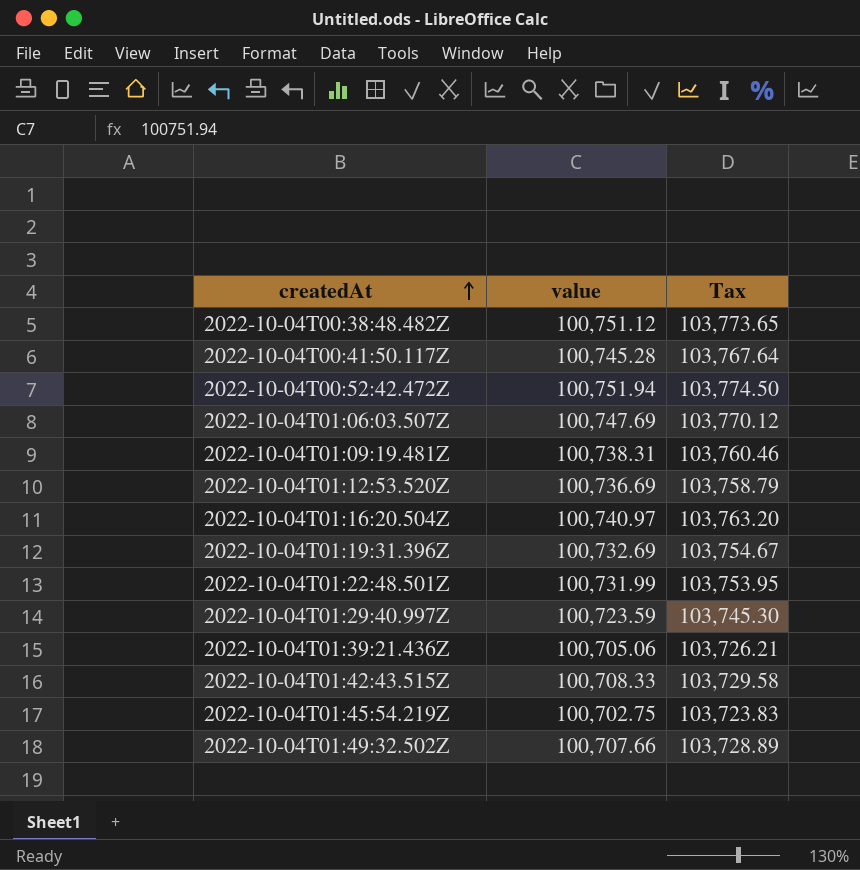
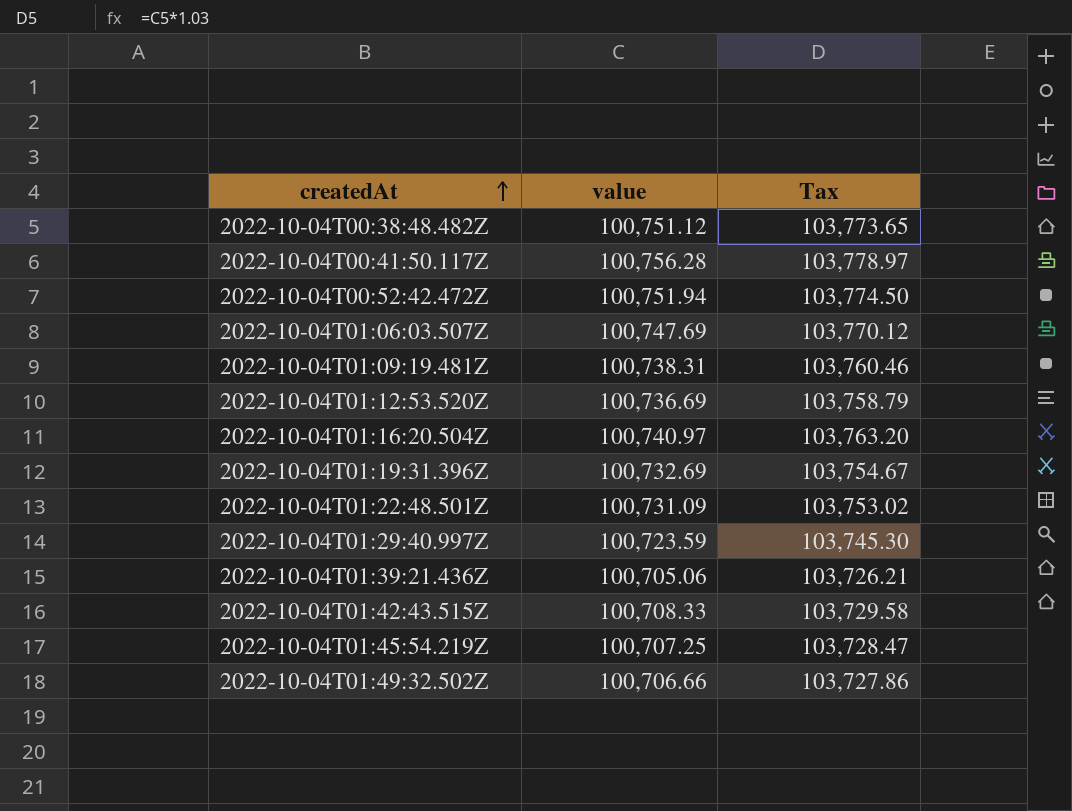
2022-10-04T00:41:50.117Z | value: 100,745.28 -> 100,756.28
2022-10-04T00:41:50.117Z | Tax: 103,767.64 -> 103,778.97
2022-10-04T01:22:48.501Z | value: 100,731.99 -> 100,731.09
2022-10-04T01:22:48.501Z | Tax: 103,753.95 -> 103,753.02
2022-10-04T01:45:54.219Z | value: 100,702.75 -> 100,707.25
2022-10-04T01:45:54.219Z | Tax: 103,723.83 -> 103,728.47
2022-10-04T01:49:32.502Z | value: 100,707.66 -> 100,706.66
2022-10-04T01:49:32.502Z | Tax: 103,728.89 -> 103,727.86

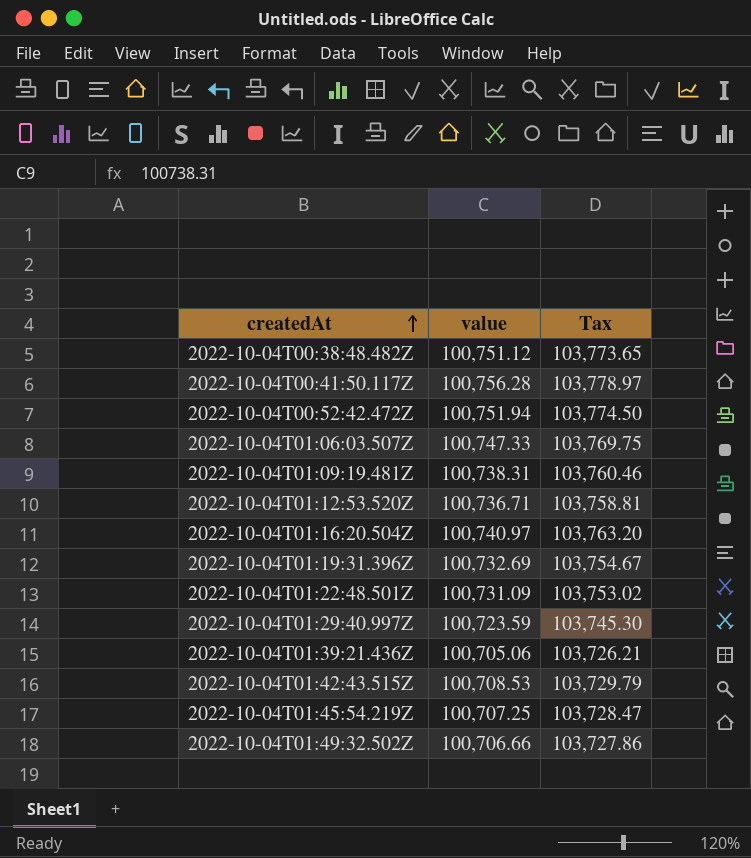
2022-10-04T01:06:03.507Z | value: 100,747.69 -> 100,747.33
2022-10-04T01:06:03.507Z | Tax: 103,770.12 -> 103,769.75
2022-10-04T01:12:53.520Z | value: 100,736.69 -> 100,736.71
2022-10-04T01:12:53.520Z | Tax: 103,758.79 -> 103,758.81
2022-10-04T01:42:43.515Z | value: 100,708.33 -> 100,708.53
2022-10-04T01:42:43.515Z | Tax: 103,729.58 -> 103,729.79

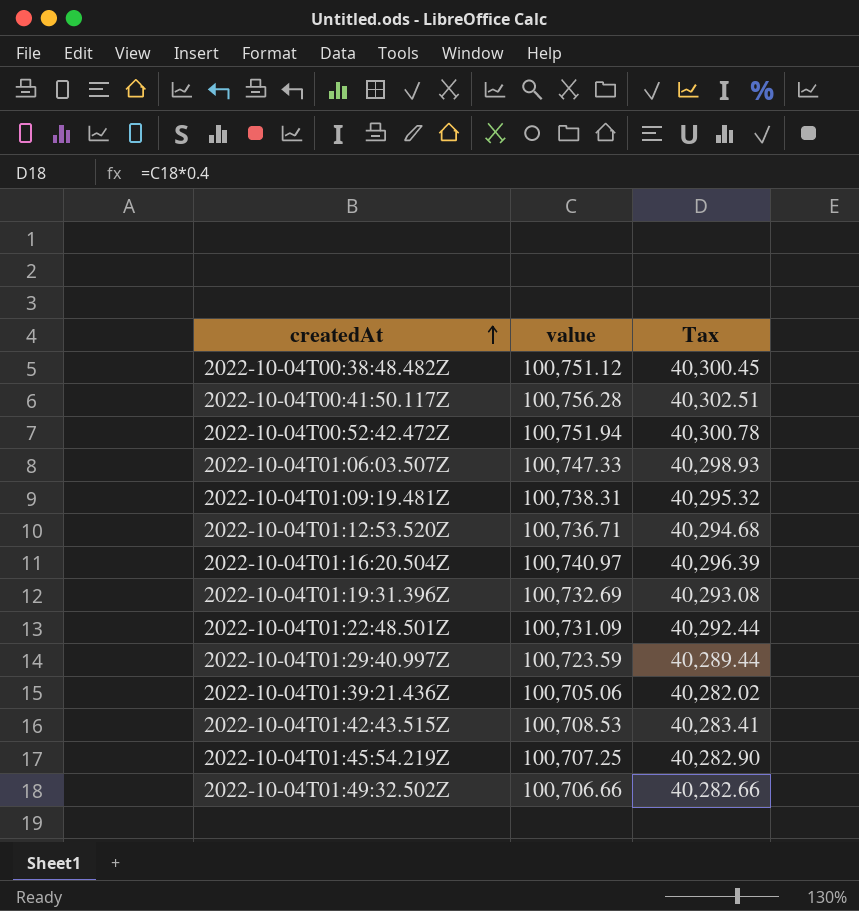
column Tax | formula: [value] * 1.03 -> [value] * 0.4

